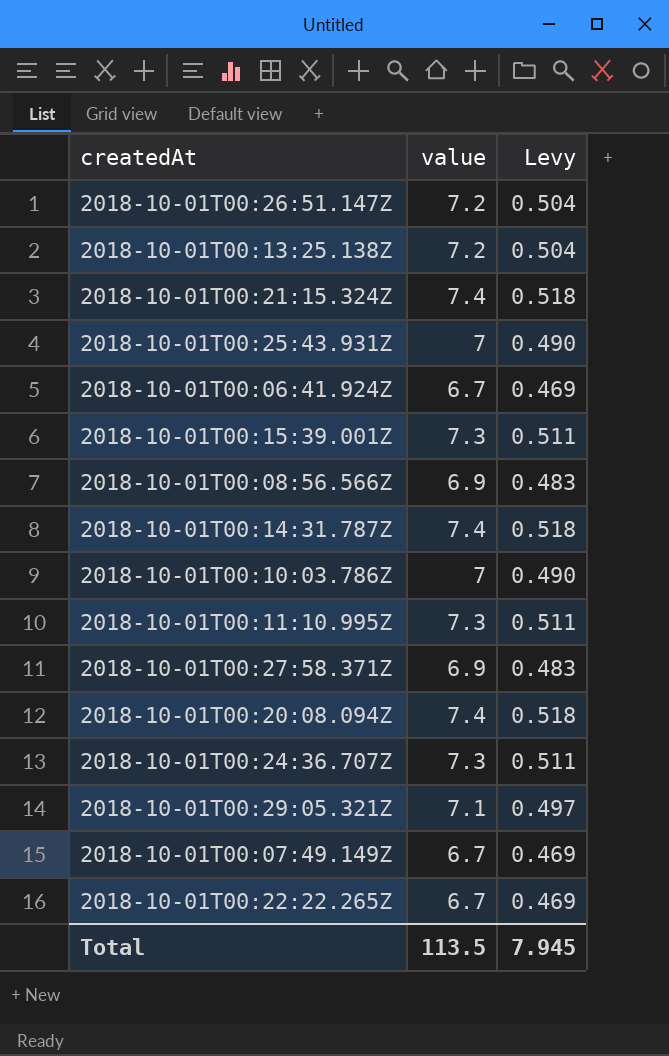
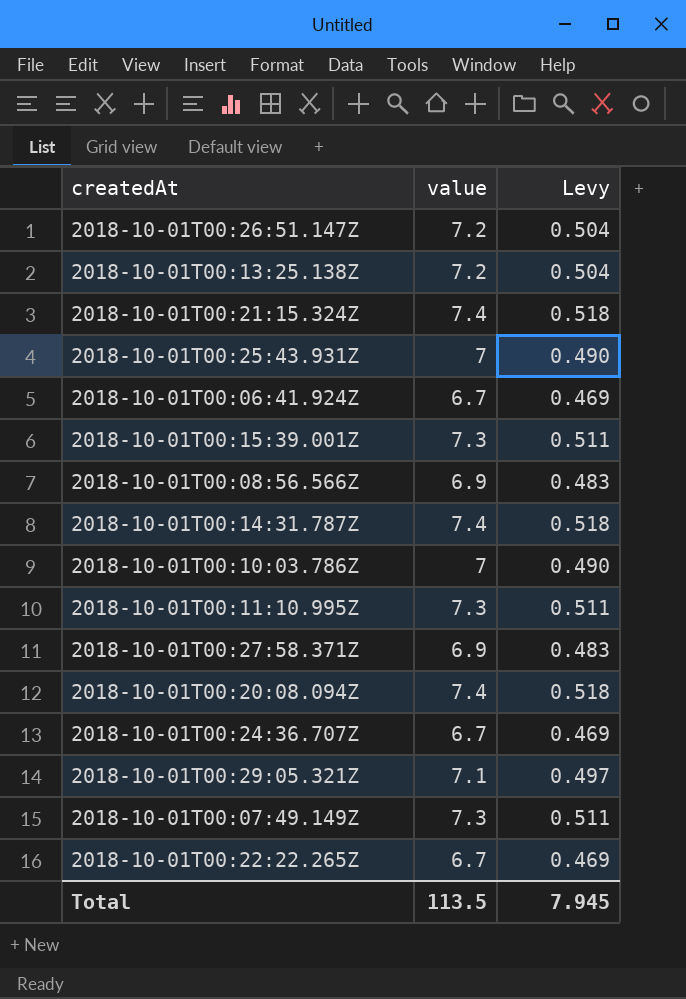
2018-10-01T00:24:36.707Z | value: 7.3 -> 6.7
2018-10-01T00:24:36.707Z | Levy: 0.511 -> 0.469
2018-10-01T00:07:49.149Z | value: 6.7 -> 7.3
2018-10-01T00:07:49.149Z | Levy: 0.469 -> 0.511

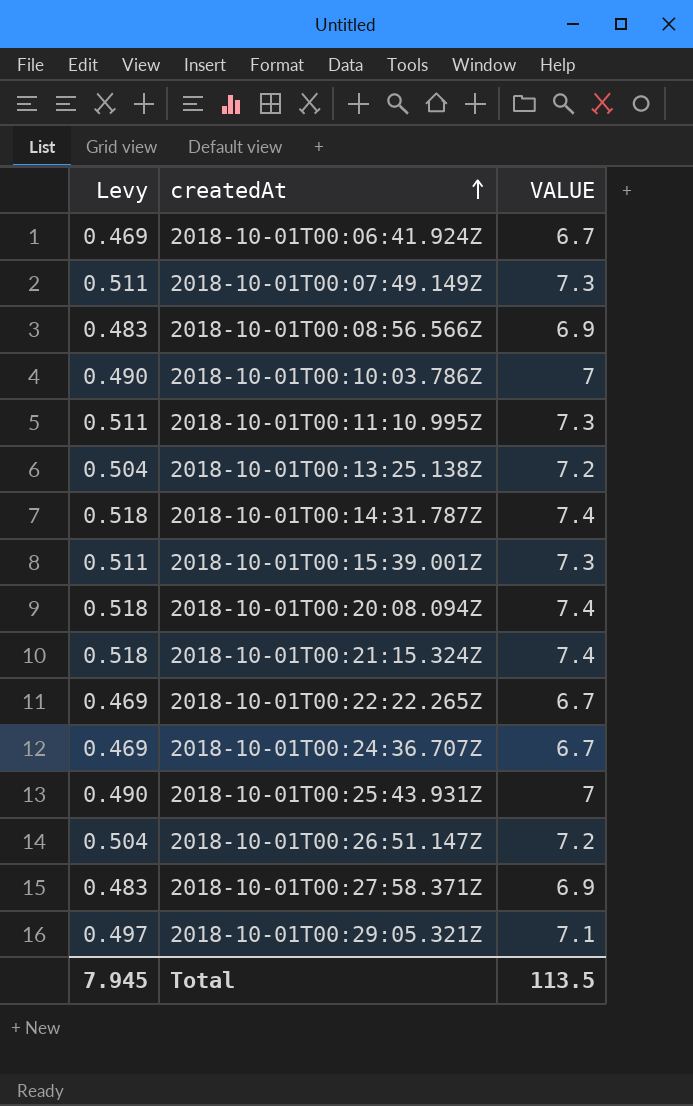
row order: none -> createdAt ascending
column Levy | position: 3 -> 1
column name: value -> VALUE

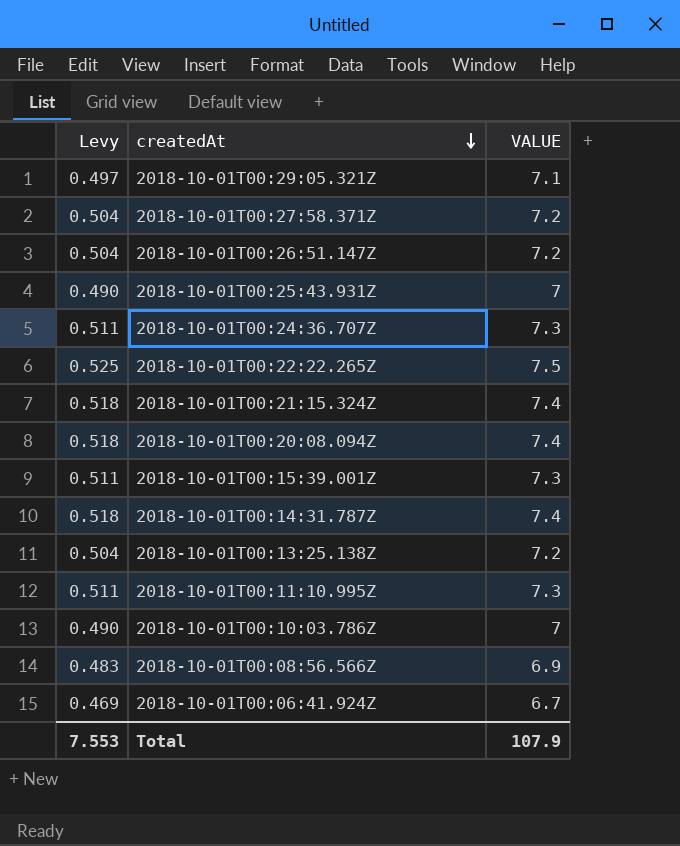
row order: createdAt ascending -> createdAt descending
row 2018-10-01T00:07:49.149Z: 0.511 | 7.3 -> none
2018-10-01T00:27:58.371Z | Levy: 0.483 -> 0.504
2018-10-01T00:27:58.371Z | VALUE: 6.9 -> 7.2
2018-10-01T00:24:36.707Z | Levy: 0.469 -> 0.511
2018-10-01T00:24:36.707Z | VALUE: 6.7 -> 7.3
2018-10-01T00:22:22.265Z | Levy: 0.469 -> 0.525
2018-10-01T00:22:22.265Z | VALUE: 6.7 -> 7.5
Total | Levy: 7.945 -> 7.553
Total | VALUE: 113.5 -> 107.9

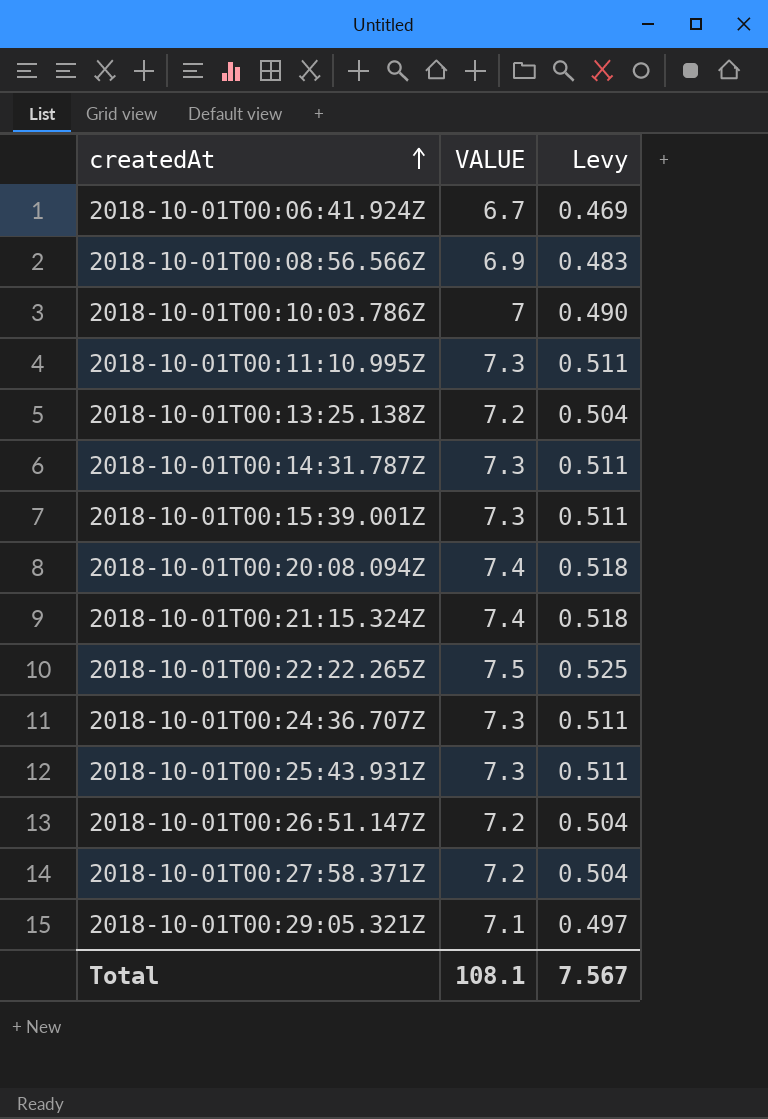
row order: createdAt descending -> createdAt ascending
column Levy | position: 1 -> 3
2018-10-01T00:14:31.787Z | VALUE: 7.4 -> 7.3
2018-10-01T00:14:31.787Z | Levy: 0.518 -> 0.511
2018-10-01T00:25:43.931Z | VALUE: 7 -> 7.3
2018-10-01T00:25:43.931Z | Levy: 0.490 -> 0.511
Total | VALUE: 107.9 -> 108.1
Total | Levy: 7.553 -> 7.567

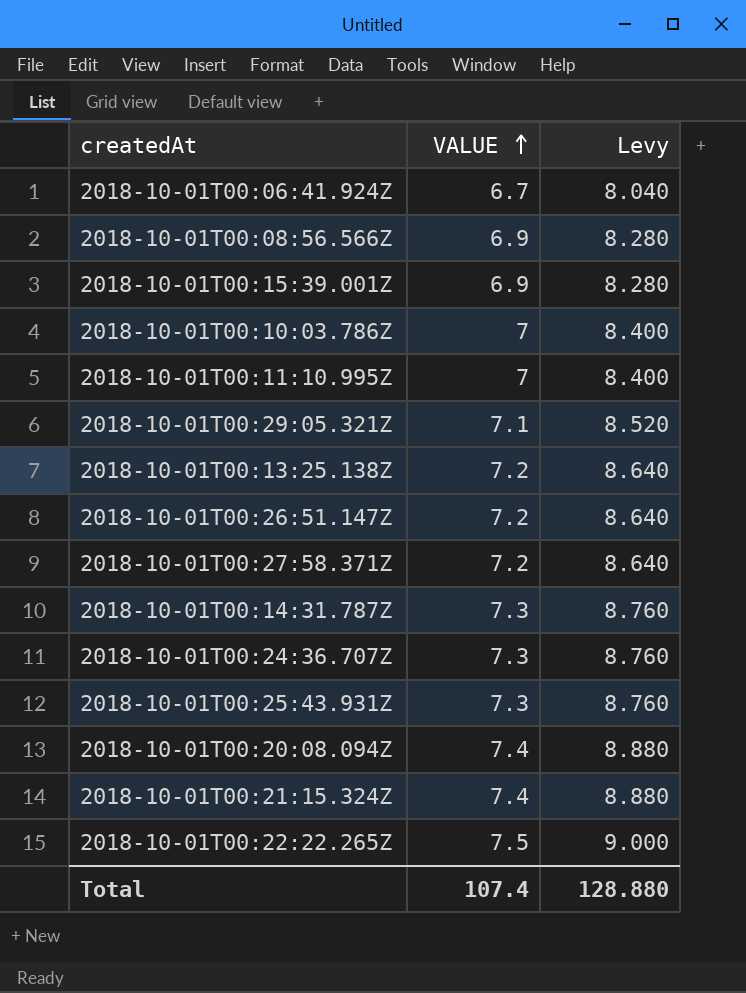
row order: createdAt ascending -> VALUE ascending
column Levy | formula: [VALUE] * 0.07 -> [VALUE] * 1.2
2018-10-01T00:15:39.001Z | VALUE: 7.3 -> 6.9
2018-10-01T00:11:10.995Z | VALUE: 7.3 -> 7
Total | VALUE: 108.1 -> 107.4
Total | Levy: 7.567 -> 128.880

